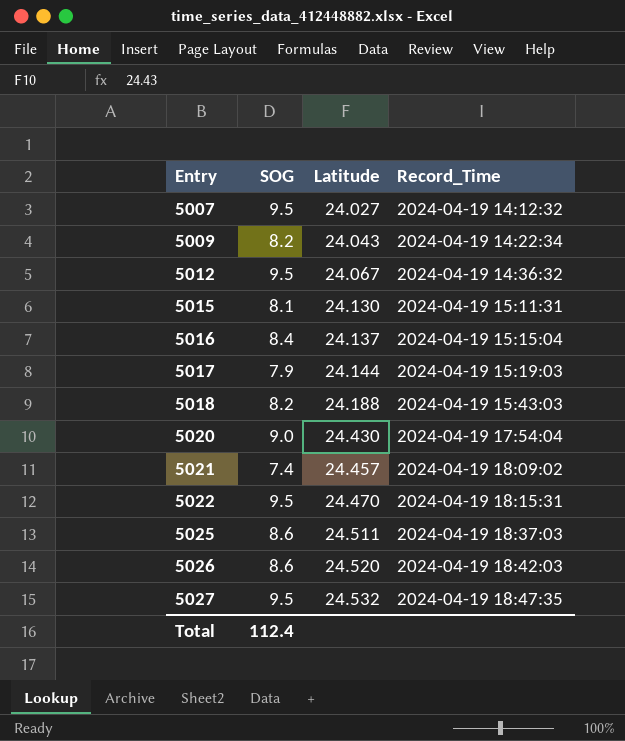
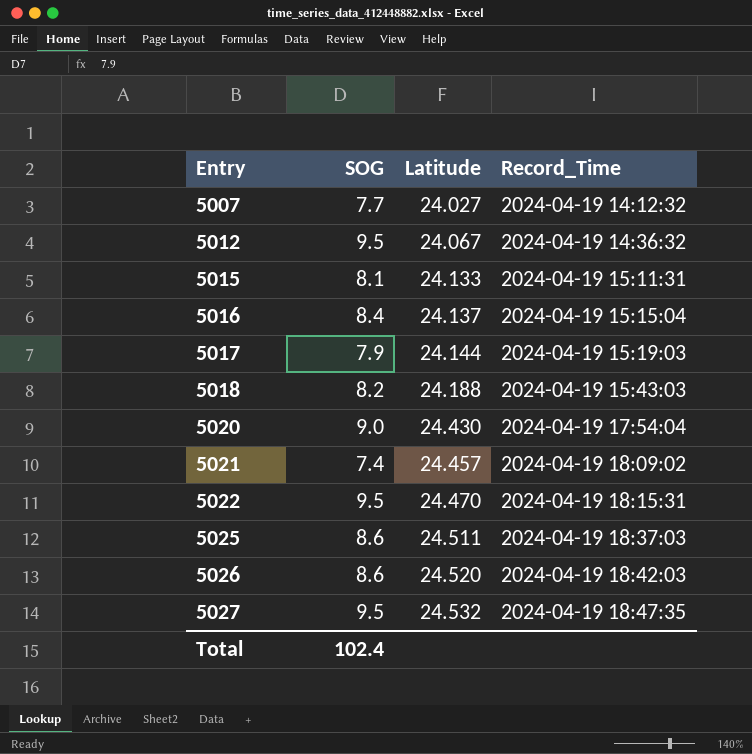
row 5009: 8.2 | 24.043 | 2024-04-19 14:22:34 -> none
5007 | SOG: 9.5 -> 7.7
5015 | Latitude: 24.130 -> 24.133
Total | SOG: 112.4 -> 102.4

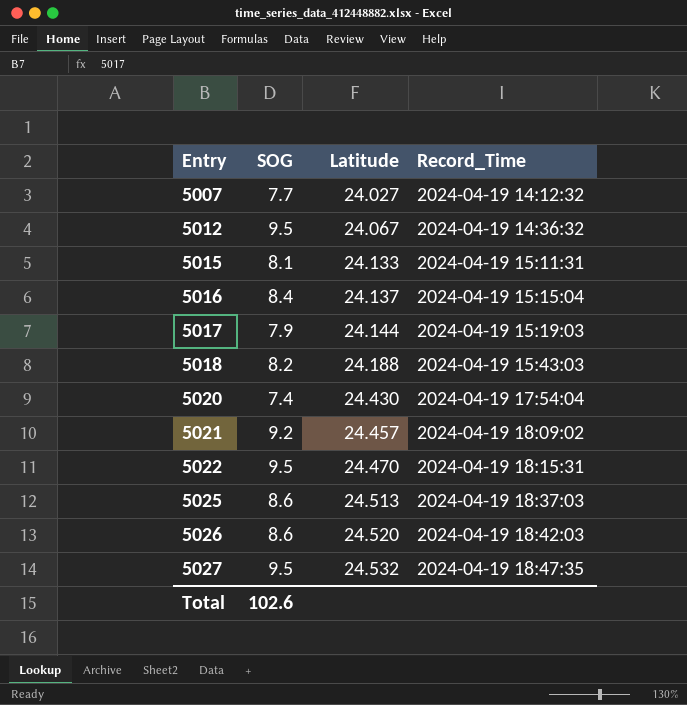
5020 | SOG: 9.0 -> 7.4
5021 | SOG: 7.4 -> 9.2
5025 | Latitude: 24.511 -> 24.513
Total | SOG: 102.4 -> 102.6

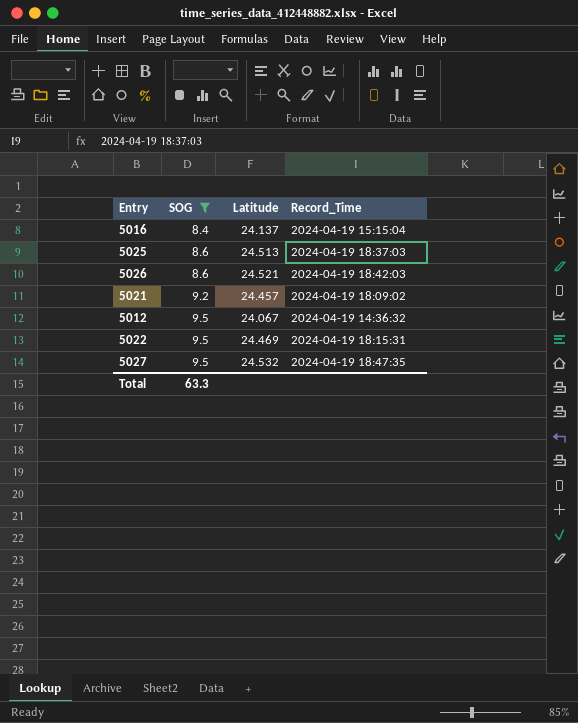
filter: none -> SOG >= 8.4
row order: Entry ascending -> SOG ascending
5026 | Latitude: 24.520 -> 24.521
5022 | Latitude: 24.470 -> 24.469
Total | SOG: 102.6 -> 63.3

